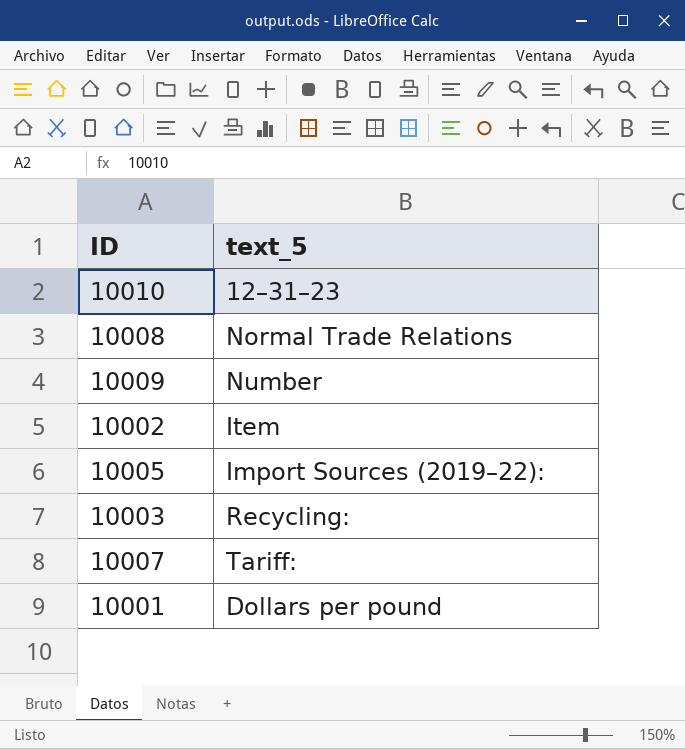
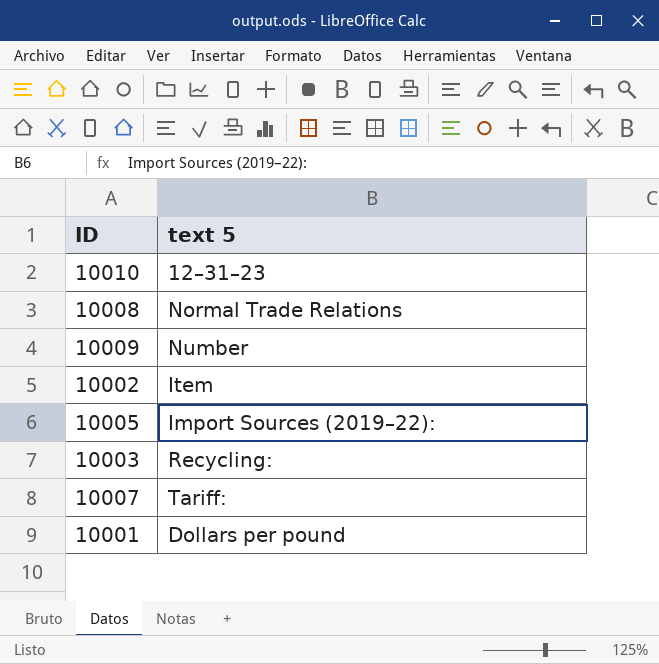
column name: text_5 -> text 5

